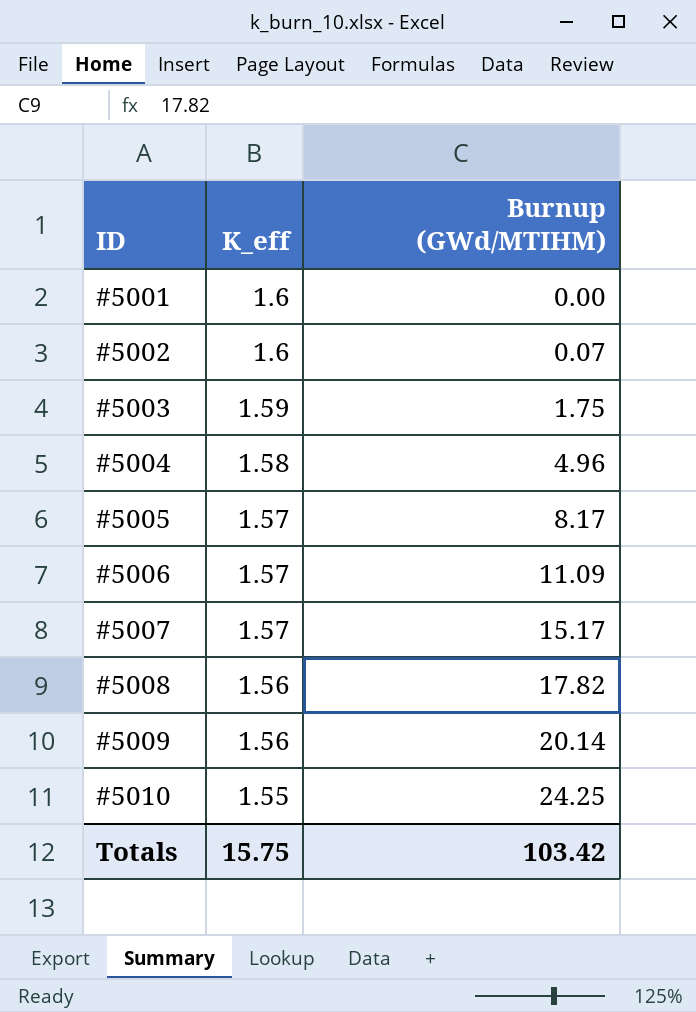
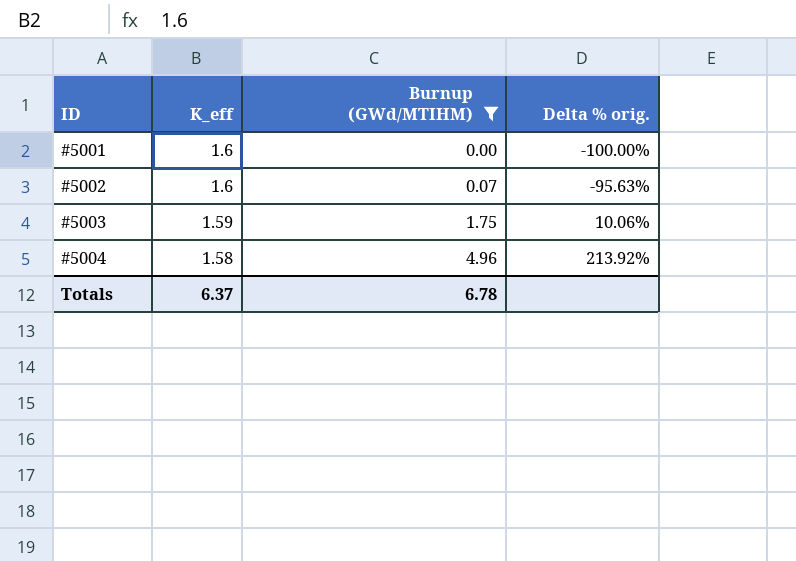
filter: none -> Burnup (GWd/MTIHM) <= 4.96
column Delta % orig. | formula: none -> ([Burnup (GWd/MTIHM)] - [K_eff]) / [K_eff]
Totals | K_eff: 15.75 -> 6.37
Totals | Burnup (GWd/MTIHM): 103.42 -> 6.78

